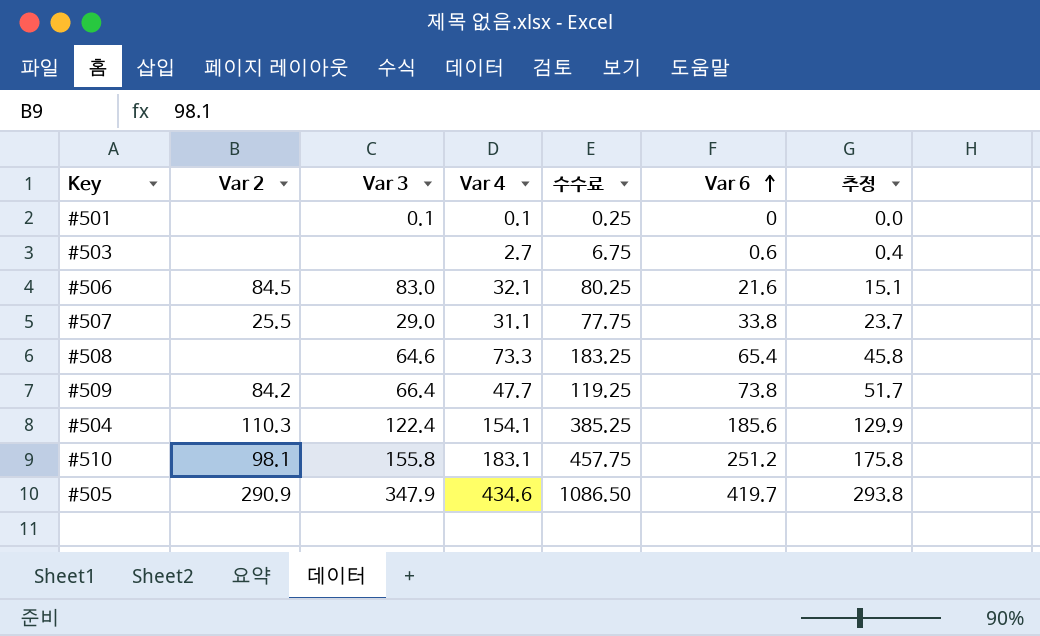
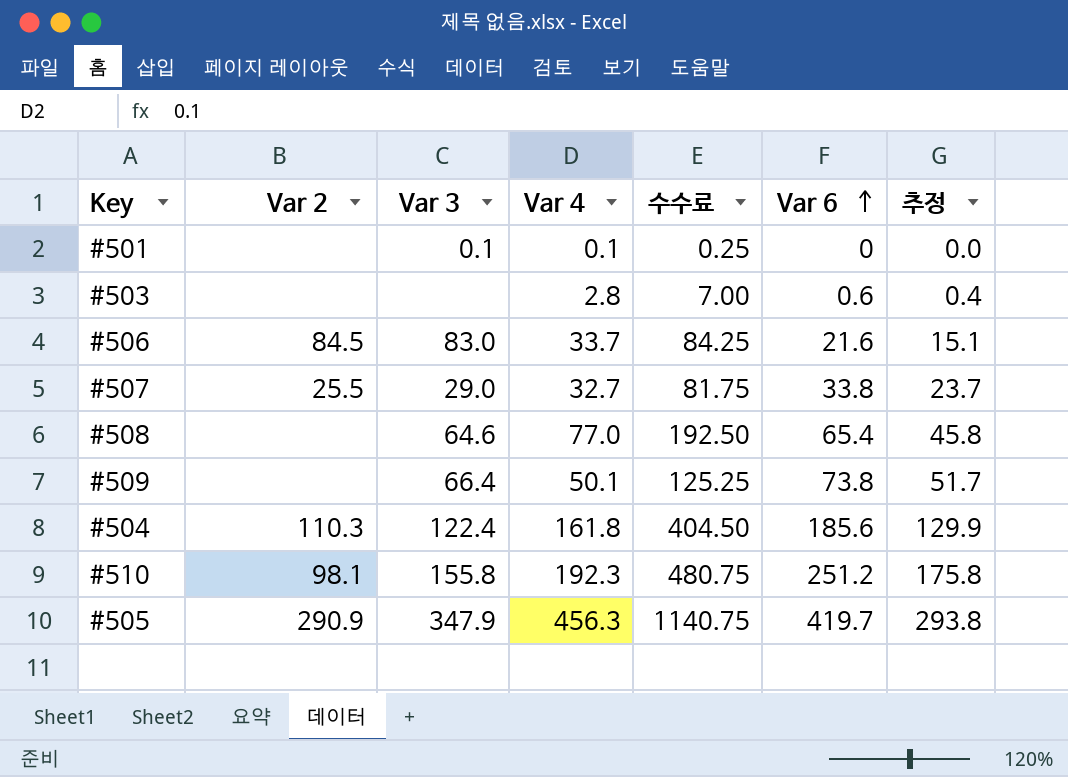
#503 | Var 4: 2.7 -> 2.8
#503 | 수수료: 6.75 -> 7.00
#506 | Var 4: 32.1 -> 33.7
#506 | 수수료: 80.25 -> 84.25
#507 | Var 4: 31.1 -> 32.7
#507 | 수수료: 77.75 -> 81.75
#508 | Var 4: 73.3 -> 77.0
#508 | 수수료: 183.25 -> 192.50
#509 | Var 2: 84.2 -> none
#509 | Var 4: 47.7 -> 50.1
#509 | 수수료: 119.25 -> 125.25
#504 | Var 4: 154.1 -> 161.8
#504 | 수수료: 385.25 -> 404.50
#510 | Var 4: 183.1 -> 192.3
#510 | 수수료: 457.75 -> 480.75
#505 | Var 4: 434.6 -> 456.3
#505 | 수수료: 1086.50 -> 1140.75

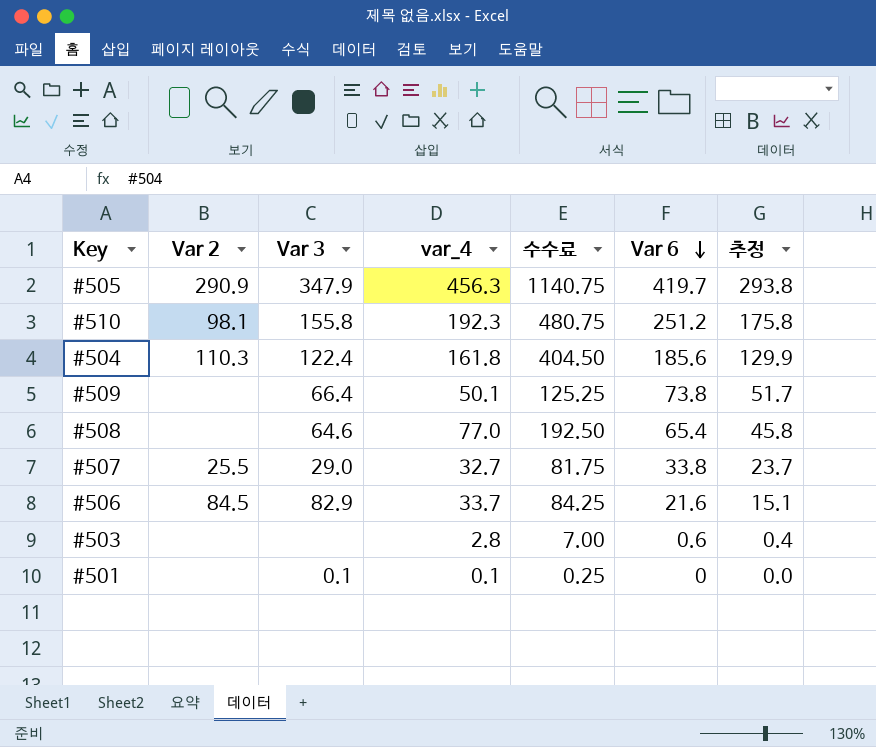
row order: Var 6 ascending -> Var 6 descending
column name: Var 4 -> var_4
#506 | Var 3: 83.0 -> 82.9

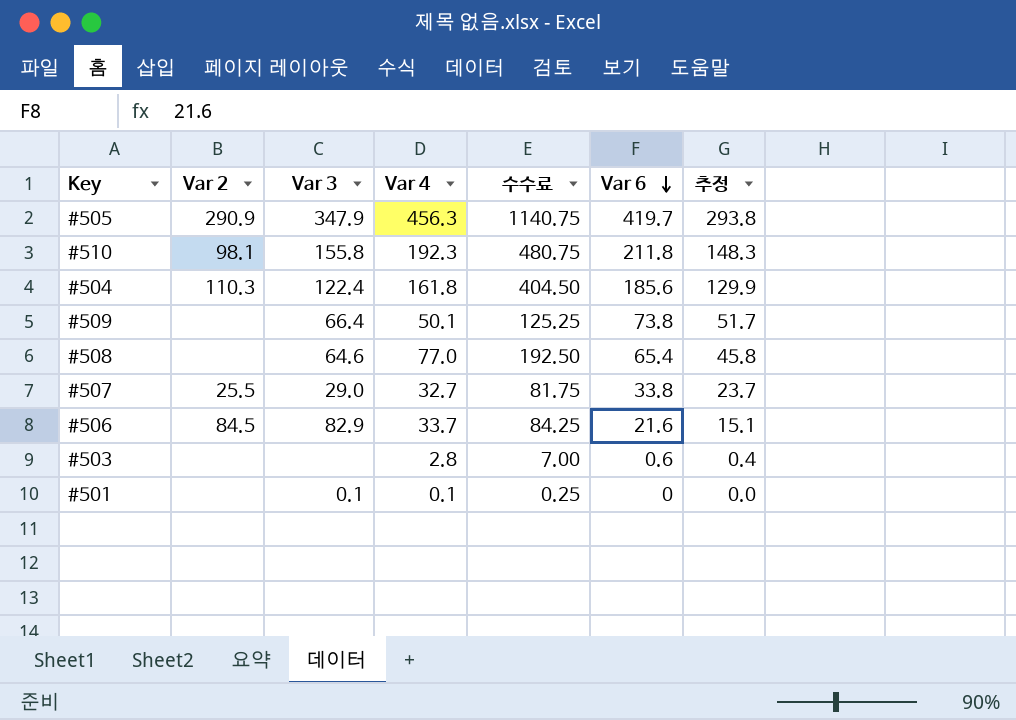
column name: var_4 -> Var 4
#510 | Var 6: 251.2 -> 211.8
#510 | 추정: 175.8 -> 148.3

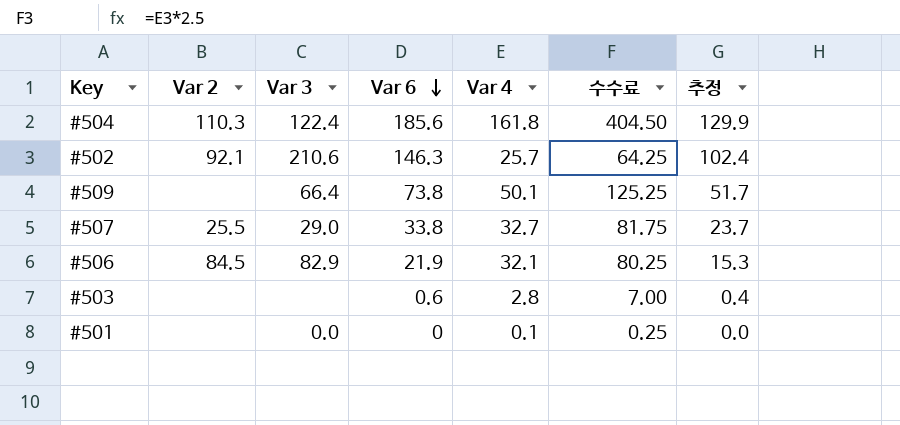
column Var 6 | position: 6 -> 4
row #505: 290.9 | 347.9 | 456.3 | 1140.75 | 419.7 | 293.8 -> none
row #510: 98.1 | 155.8 | 192.3 | 480.75 | 211.8 | 148.3 -> none
row #508: none | 64.6 | 77.0 | 192.50 | 65.4 | 45.8 -> none
row #502: none -> 92.1 | 210.6 | 146.3 | 25.7 | 64.25 | 102.4
#506 | Var 6: 21.6 -> 21.9
#506 | Var 4: 33.7 -> 32.1
#506 | 수수료: 84.25 -> 80.25
#506 | 추정: 15.1 -> 15.3
#501 | Var 3: 0.1 -> 0.0

